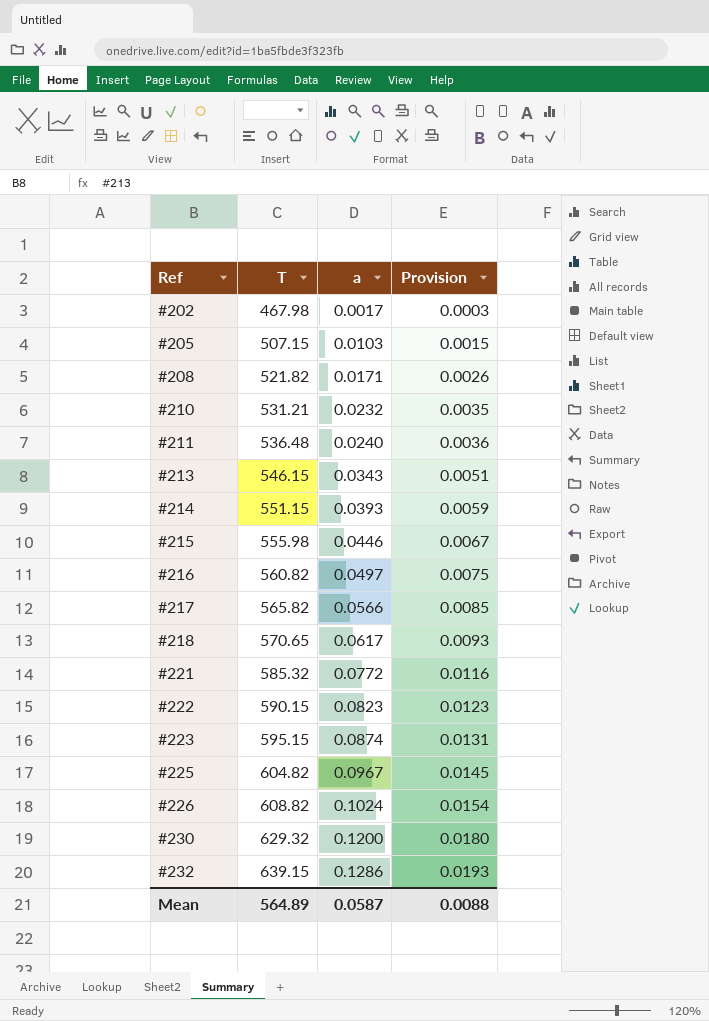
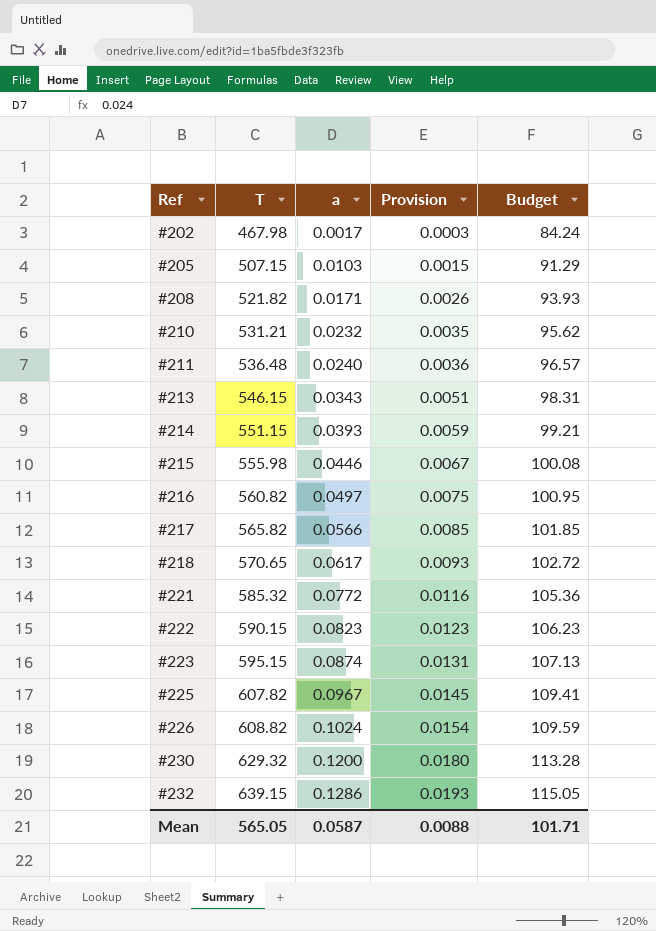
column Budget | formula: none -> [T] * 0.18
#225 | T: 604.82 -> 607.82
Mean | T: 564.89 -> 565.05

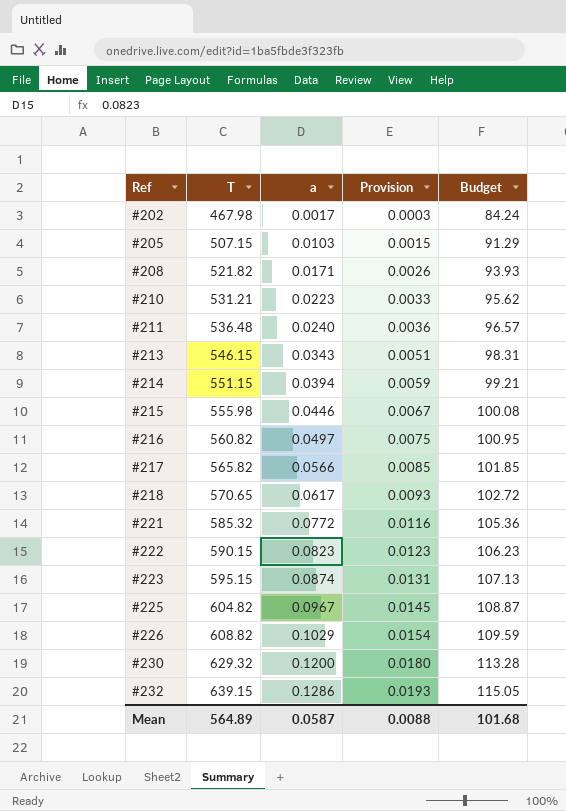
#210 | a: 0.0232 -> 0.0223
#210 | Provision: 0.0035 -> 0.0033
#214 | a: 0.0393 -> 0.0394
#225 | T: 607.82 -> 604.82
#225 | Budget: 109.41 -> 108.87
#226 | a: 0.1024 -> 0.1029
Mean | T: 565.05 -> 564.89
Mean | Budget: 101.71 -> 101.68

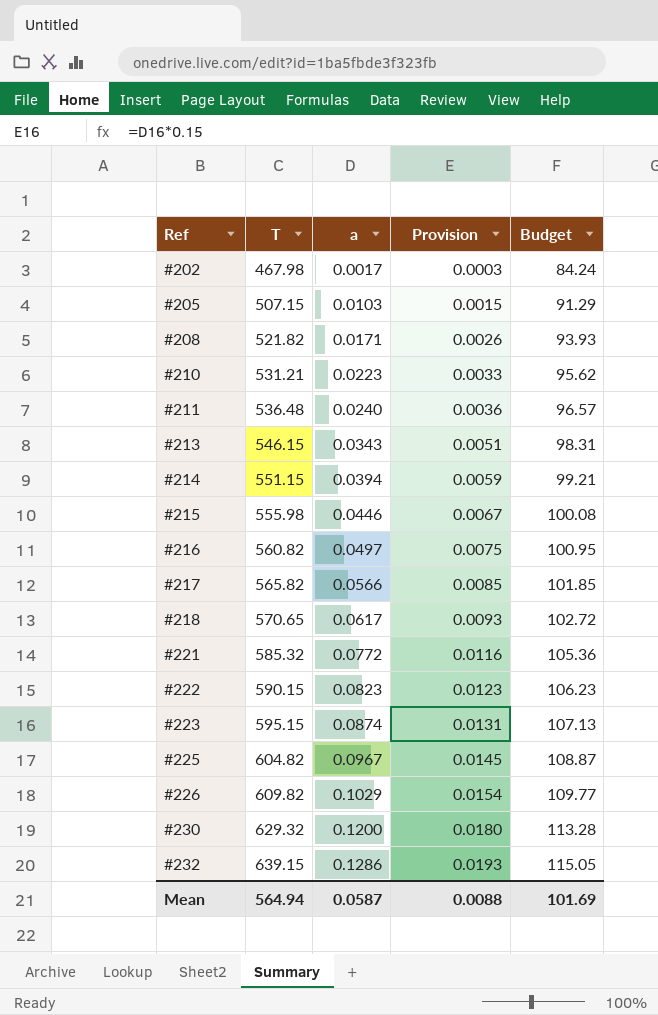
#226 | T: 608.82 -> 609.82
#226 | Budget: 109.59 -> 109.77
Mean | T: 564.89 -> 564.94
Mean | Budget: 101.68 -> 101.69

